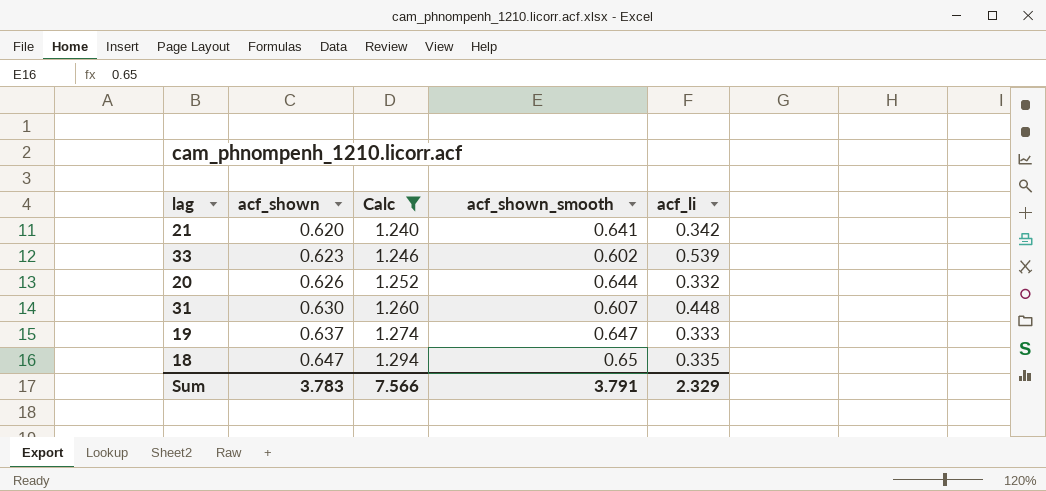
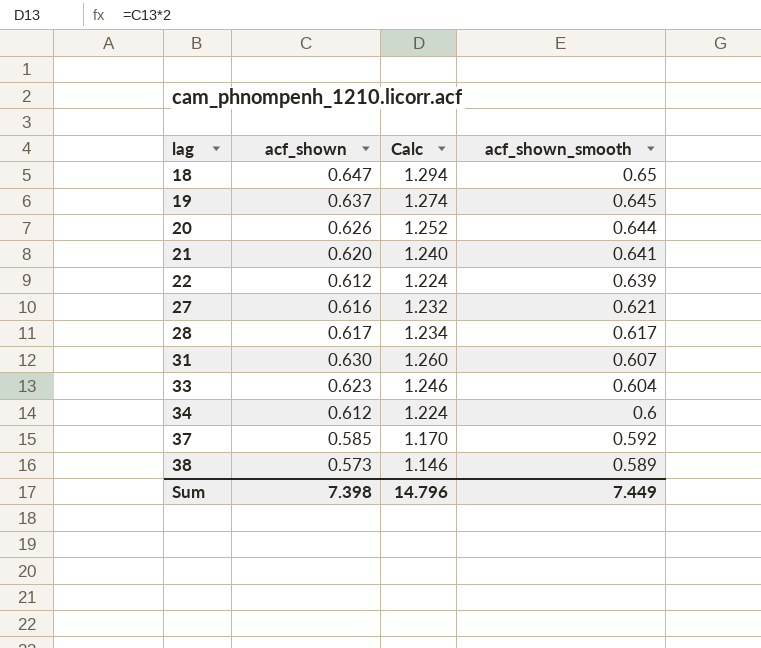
filter: Calc >= 1.240 -> none
row order: acf_shown ascending -> lag ascending
column acf_li | position: 5 -> none
19 | acf_shown_smooth: 0.647 -> 0.645
33 | acf_shown_smooth: 0.602 -> 0.604
Sum | acf_shown: 3.783 -> 7.398
Sum | Calc: 7.566 -> 14.796
Sum | acf_shown_smooth: 3.791 -> 7.449

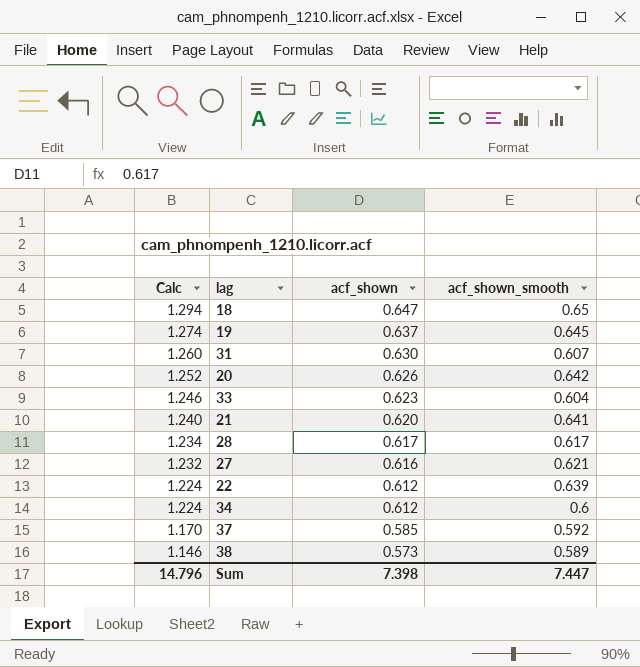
row order: lag ascending -> Calc descending
column Calc | position: 3 -> 1
20 | acf_shown_smooth: 0.644 -> 0.642
Sum | acf_shown_smooth: 7.449 -> 7.447

